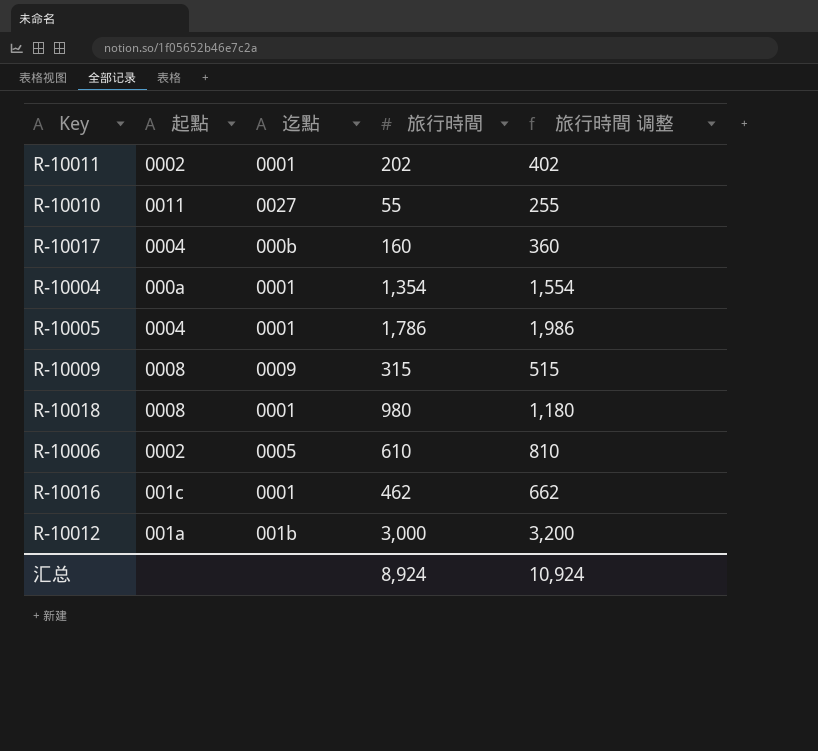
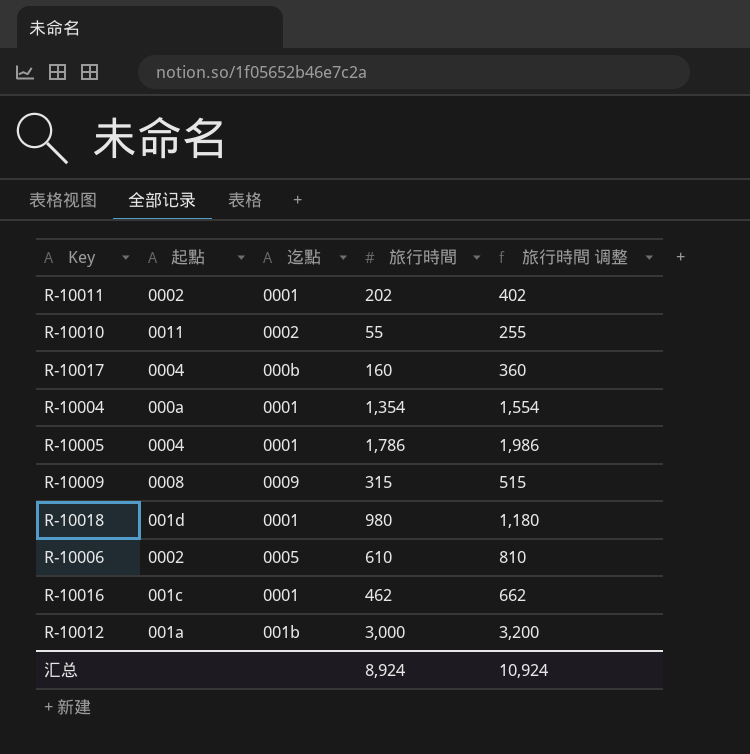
R-10010 | 迄點: 0027 -> 0002
R-10018 | 起點: 0008 -> 001d

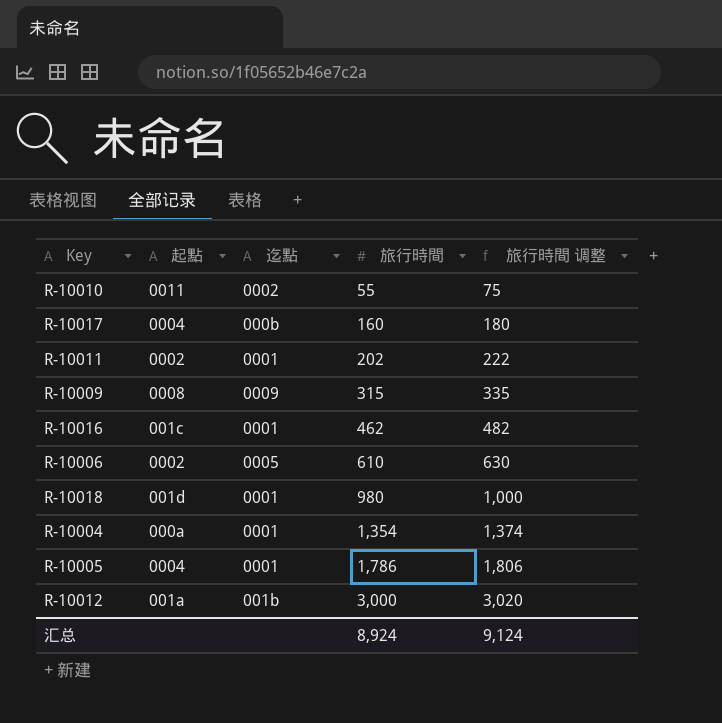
row order: none -> 旅行時間 ascending
column 旅行時間 调整 | formula: [旅行時間] + 200 -> [旅行時間] + 20
汇总 | 旅行時間 调整: 10,924 -> 9,124

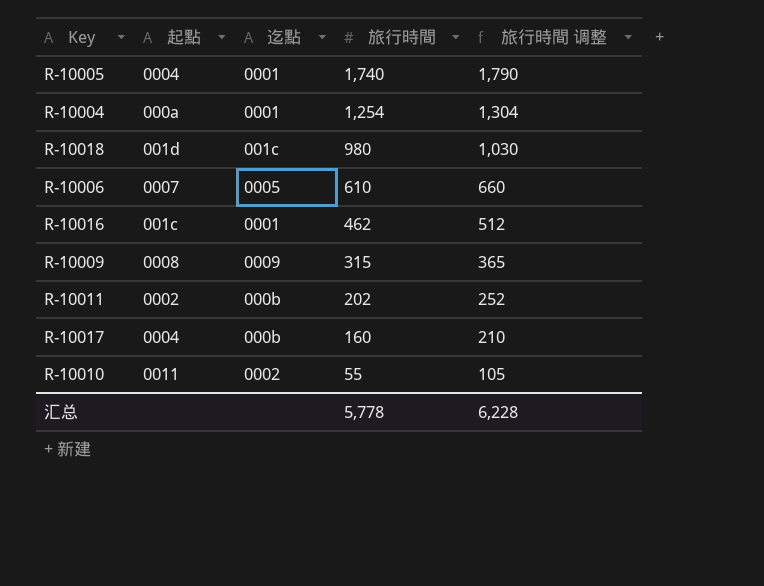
row order: 旅行時間 ascending -> 旅行時間 descending
column 旅行時間 调整 | formula: [旅行時間] + 20 -> [旅行時間] + 50
row R-10012: 001a | 001b | 3,000 | 3,020 -> none
R-10005 | 旅行時間: 1,786 -> 1,740
R-10004 | 旅行時間: 1,354 -> 1,254
R-10018 | 迄點: 0001 -> 001c
R-10006 | 起點: 0002 -> 0007
R-10011 | 迄點: 0001 -> 000b
汇总 | 旅行時間: 8,924 -> 5,778
汇总 | 旅行時間 调整: 9,124 -> 6,228

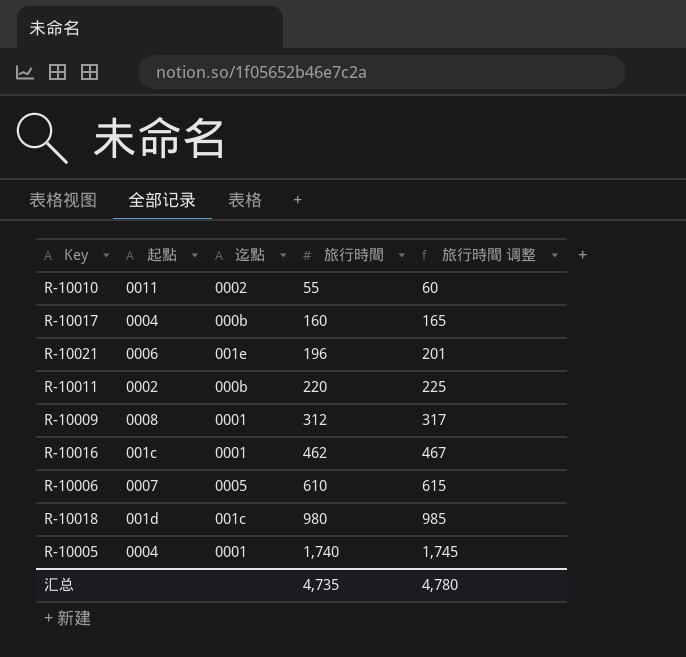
row order: 旅行時間 descending -> 旅行時間 ascending
column 旅行時間 调整 | formula: [旅行時間] + 50 -> [旅行時間] + 5
row R-10004: 000a | 0001 | 1,254 | 1,304 -> none
row R-10021: none -> 0006 | 001e | 196 | 201
R-10011 | 旅行時間: 202 -> 220
R-10009 | 迄點: 0009 -> 0001
R-10009 | 旅行時間: 315 -> 312
汇总 | 旅行時間: 5,778 -> 4,735
汇总 | 旅行時間 调整: 6,228 -> 4,780

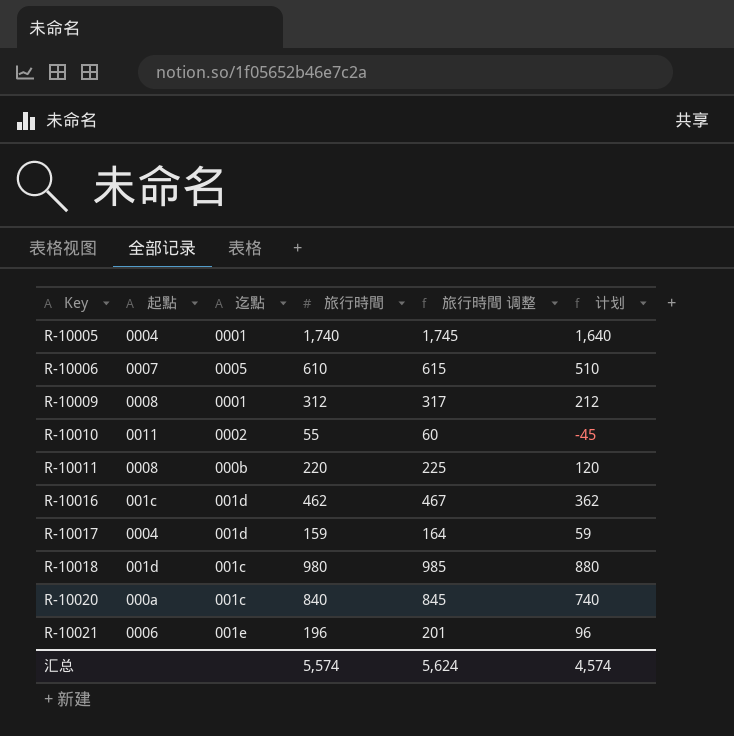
row order: 旅行時間 ascending -> Key ascending
column 计划 | formula: none -> [旅行時間] - 100
R-10011 | 起點: 0002 -> 0008
R-10016 | 迄點: 0001 -> 001d
R-10017 | 迄點: 000b -> 001d
R-10017 | 旅行時間: 160 -> 159
R-10017 | 旅行時間 调整: 165 -> 164
row R-10020: none -> 000a | 001c | 840 | 845 | 740
汇总 | 旅行時間: 4,735 -> 5,574
汇总 | 旅行時間 调整: 4,780 -> 5,624

